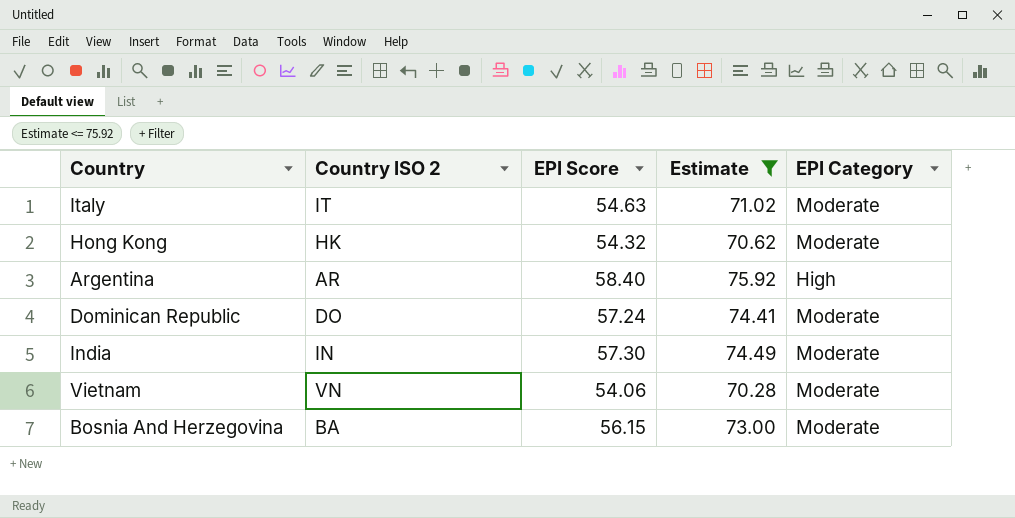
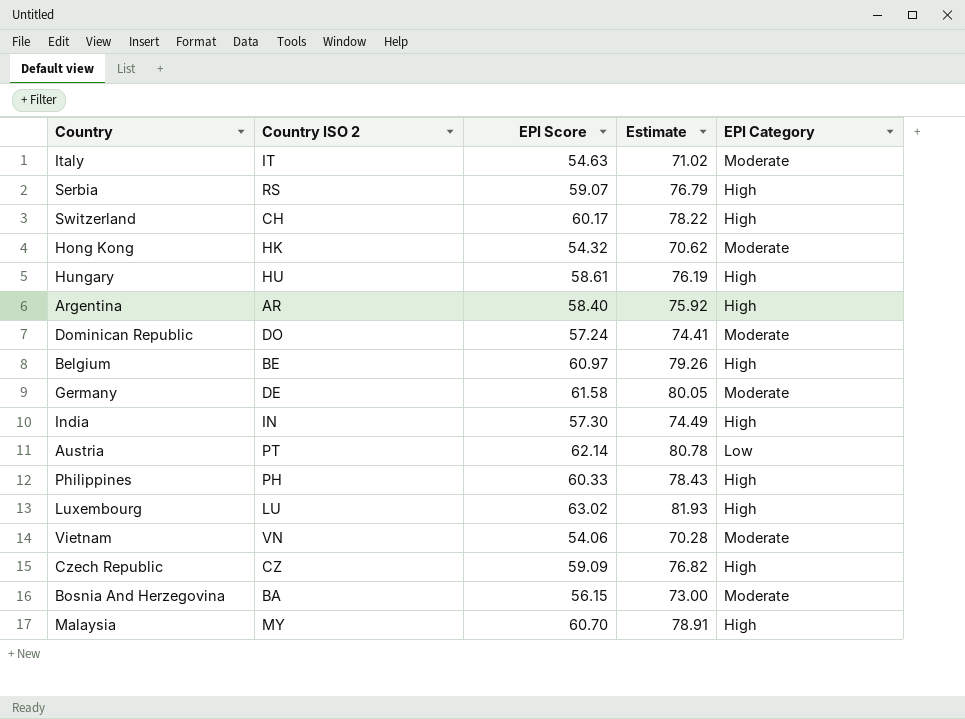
filter: Estimate <= 75.92 -> none
India | EPI Category: Moderate -> High

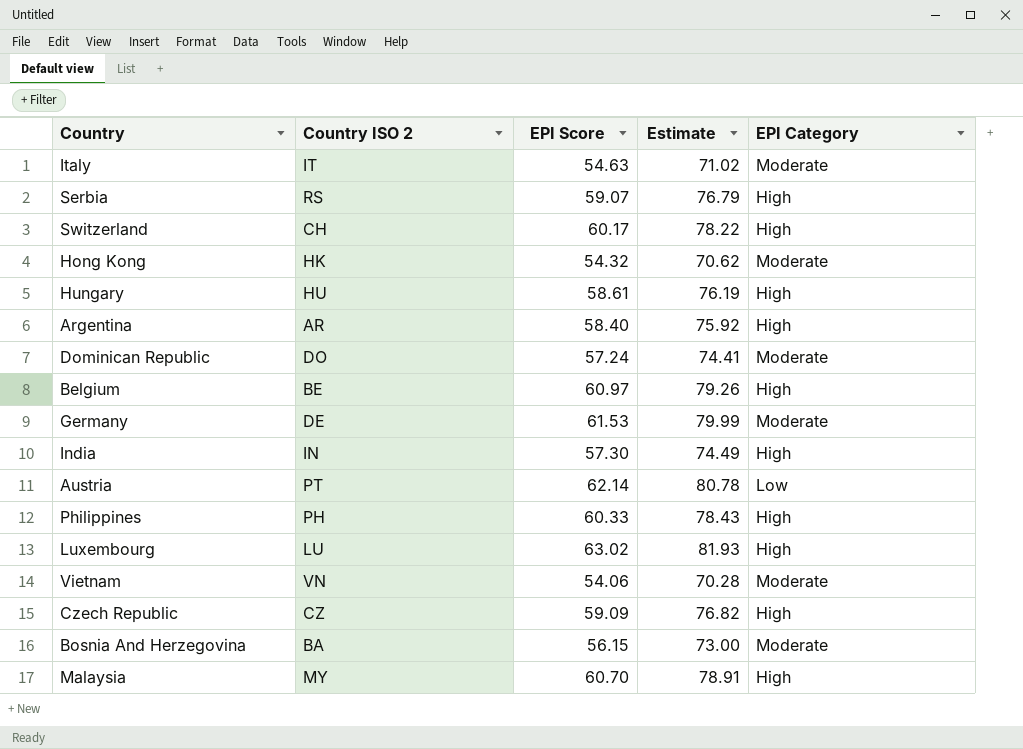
Germany | EPI Score: 61.58 -> 61.53
Germany | Estimate: 80.05 -> 79.99

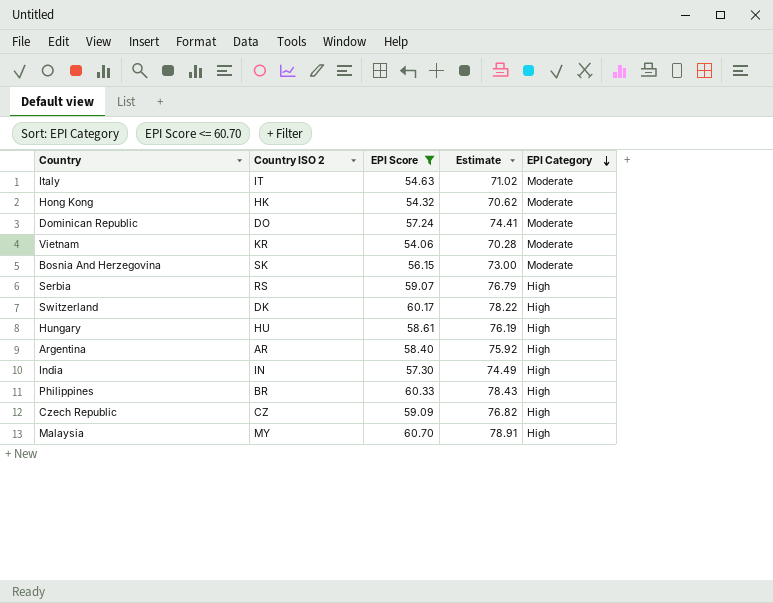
filter: none -> EPI Score <= 60.70
row order: none -> EPI Category descending
Vietnam | Country ISO 2: VN -> KR
Bosnia And Herzegovina | Country ISO 2: BA -> SK
Switzerland | Country ISO 2: CH -> DK
Philippines | Country ISO 2: PH -> BR

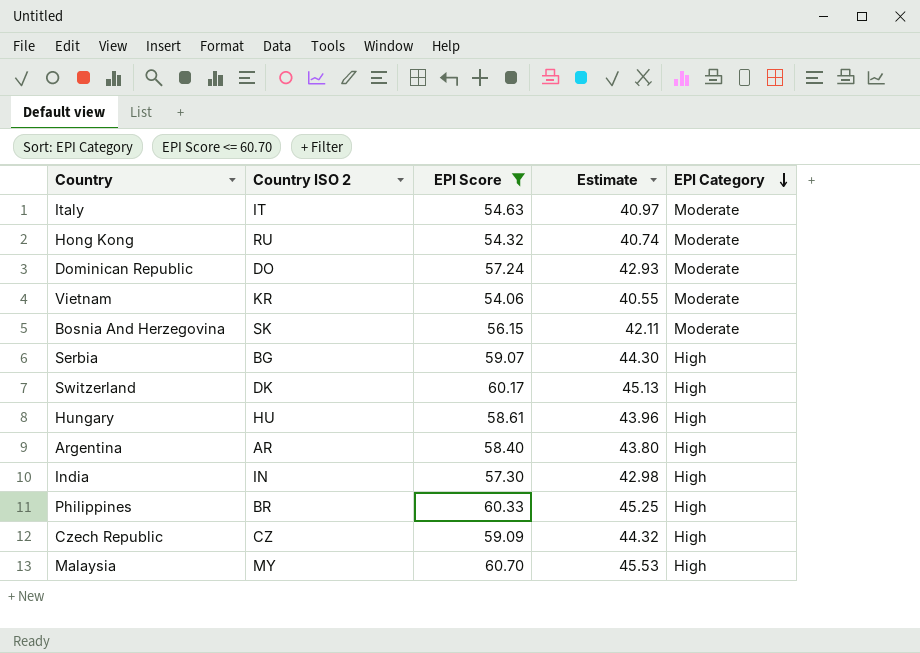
column Estimate | formula: [EPI Score] * 1.3 -> [EPI Score] * 0.75
Hong Kong | Country ISO 2: HK -> RU
Serbia | Country ISO 2: RS -> BG

